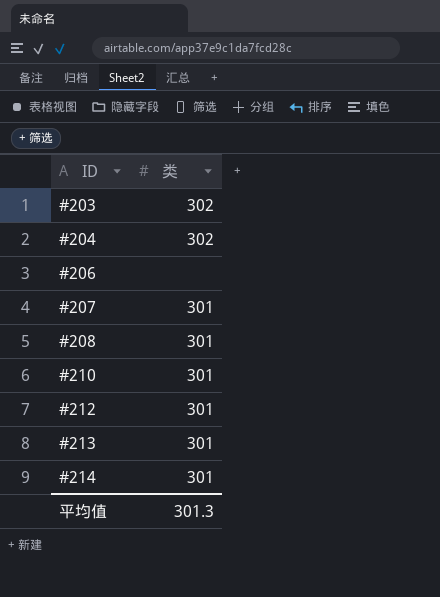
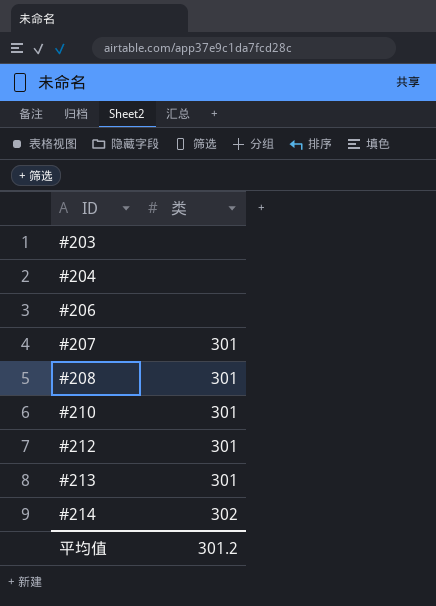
#203 | 类: 302 -> none
#204 | 类: 302 -> none
#214 | 类: 301 -> 302
平均值 | 类: 301.3 -> 301.2

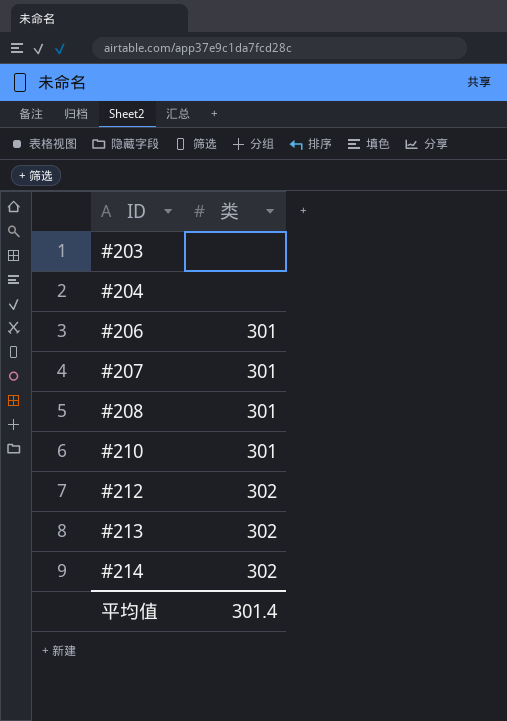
#206 | 类: none -> 301
#212 | 类: 301 -> 302
#213 | 类: 301 -> 302
平均值 | 类: 301.2 -> 301.4

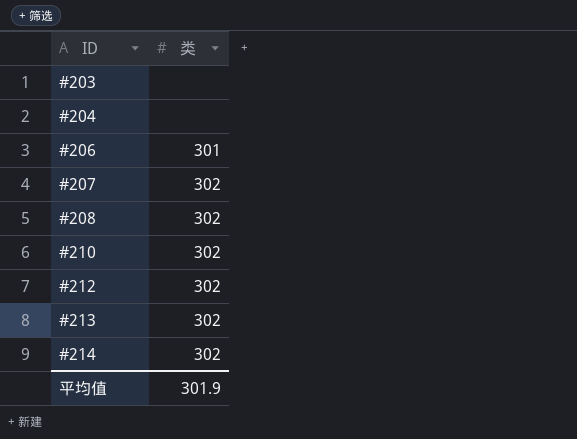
#207 | 类: 301 -> 302
#208 | 类: 301 -> 302
#210 | 类: 301 -> 302
平均值 | 类: 301.4 -> 301.9

